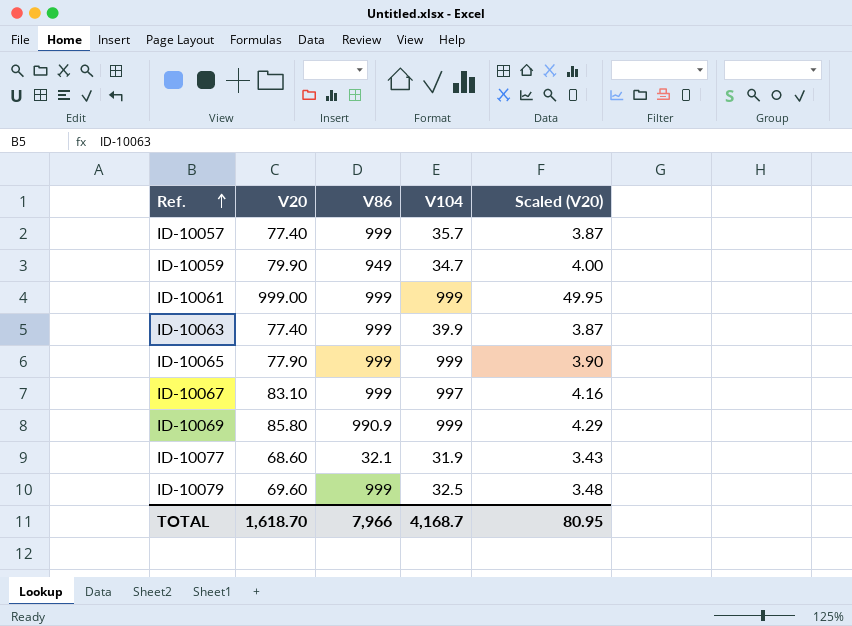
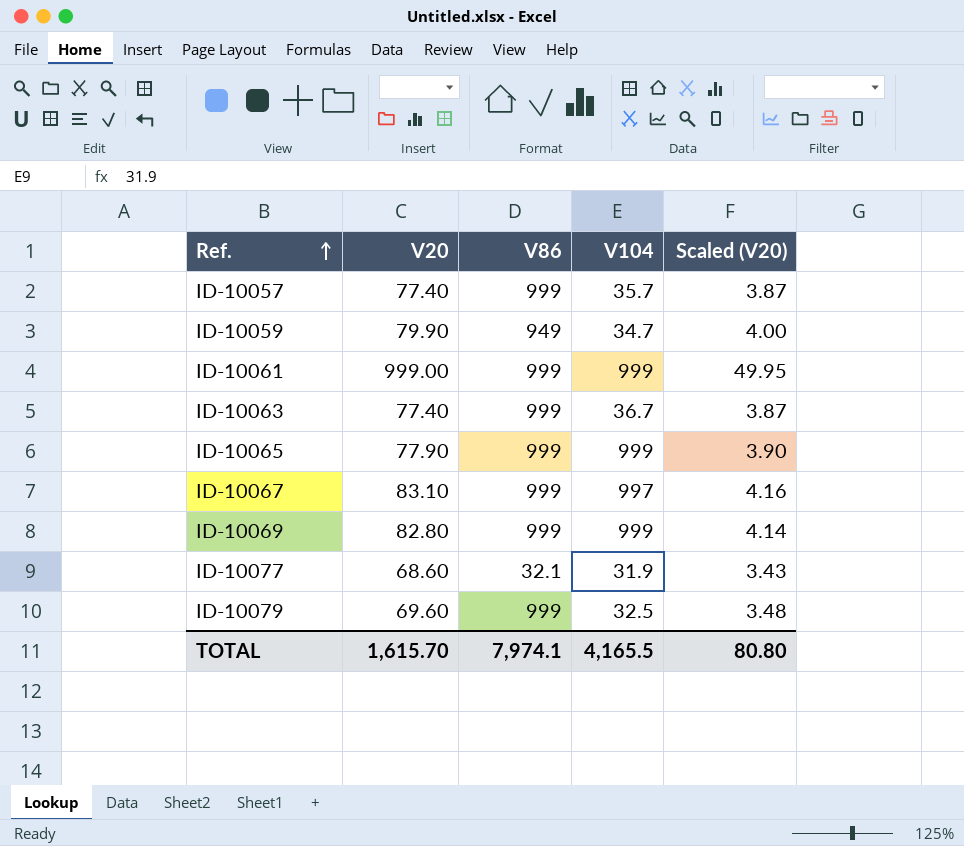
ID-10063 | V104: 39.9 -> 36.7
ID-10069 | V20: 85.80 -> 82.80
ID-10069 | V86: 990.9 -> 999
ID-10069 | Scaled (V20): 4.29 -> 4.14
TOTAL | V20: 1,618.70 -> 1,615.70
TOTAL | V86: 7,966 -> 7,974.1
TOTAL | V104: 4,168.7 -> 4,165.5
TOTAL | Scaled (V20): 80.95 -> 80.80

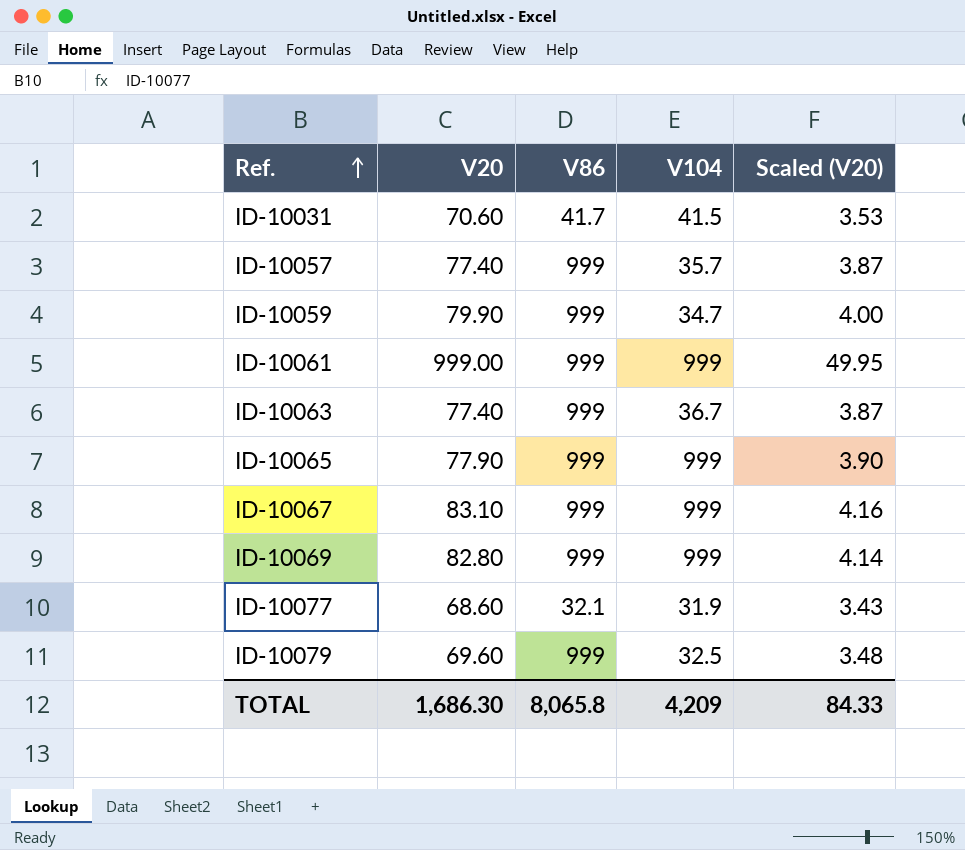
row ID-10031: none -> 70.60 | 41.7 | 41.5 | 3.53
ID-10059 | V86: 949 -> 999
ID-10067 | V104: 997 -> 999
TOTAL | V20: 1,615.70 -> 1,686.30
TOTAL | V86: 7,974.1 -> 8,065.8
TOTAL | V104: 4,165.5 -> 4,209
TOTAL | Scaled (V20): 80.80 -> 84.33

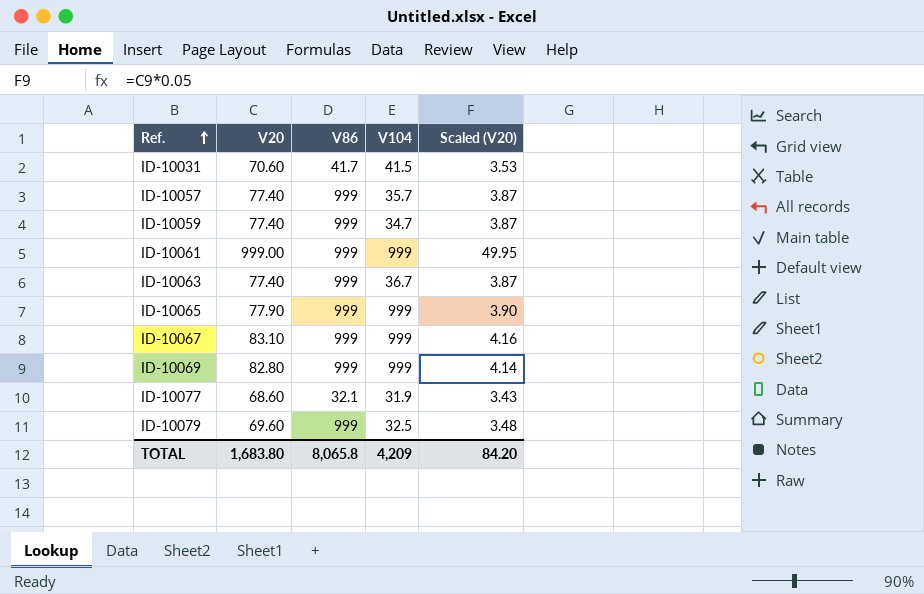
ID-10059 | V20: 79.90 -> 77.40
ID-10059 | Scaled (V20): 4.00 -> 3.87
TOTAL | V20: 1,686.30 -> 1,683.80
TOTAL | Scaled (V20): 84.33 -> 84.20

